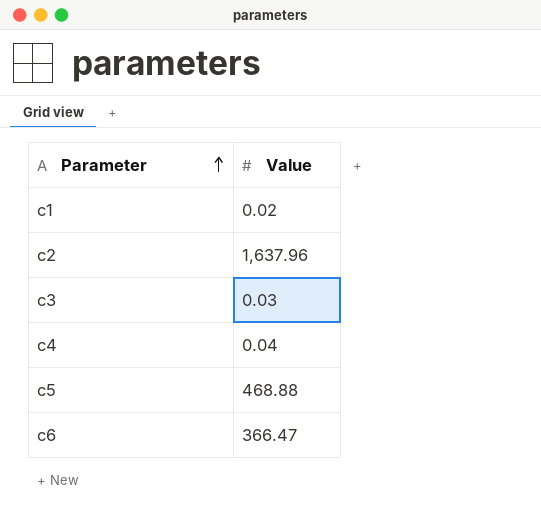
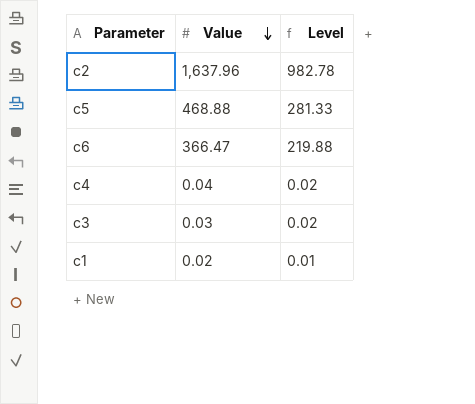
row order: Parameter ascending -> Value descending
column Level | formula: none -> [Value] * 0.6

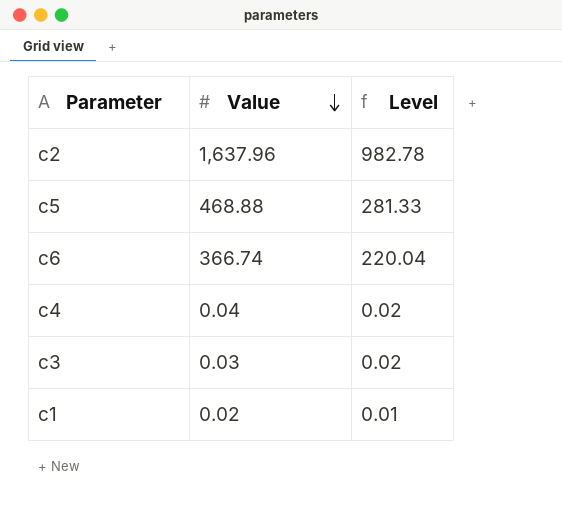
c6 | Value: 366.47 -> 366.74
c6 | Level: 219.88 -> 220.04

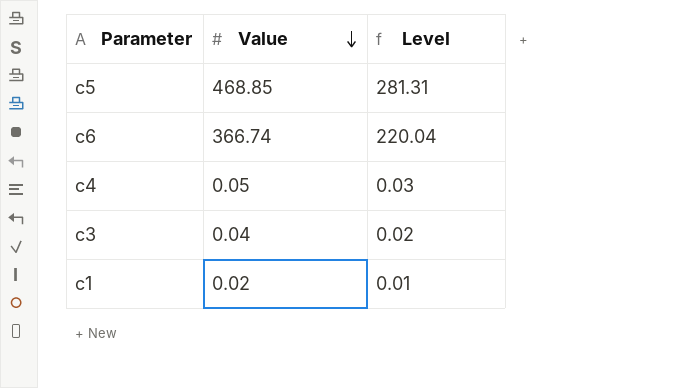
row c2: 1,637.96 | 982.78 -> none
c5 | Value: 468.88 -> 468.85
c5 | Level: 281.33 -> 281.31
c4 | Value: 0.04 -> 0.05
c4 | Level: 0.02 -> 0.03
c3 | Value: 0.03 -> 0.04

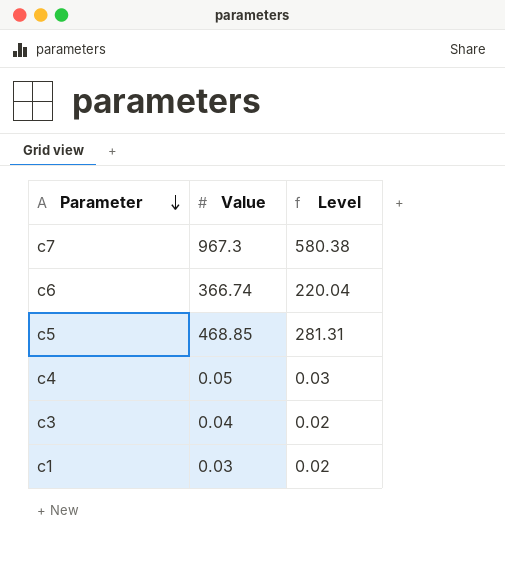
row order: Value descending -> Parameter descending
row c7: none -> 967.3 | 580.38
c1 | Value: 0.02 -> 0.03
c1 | Level: 0.01 -> 0.02

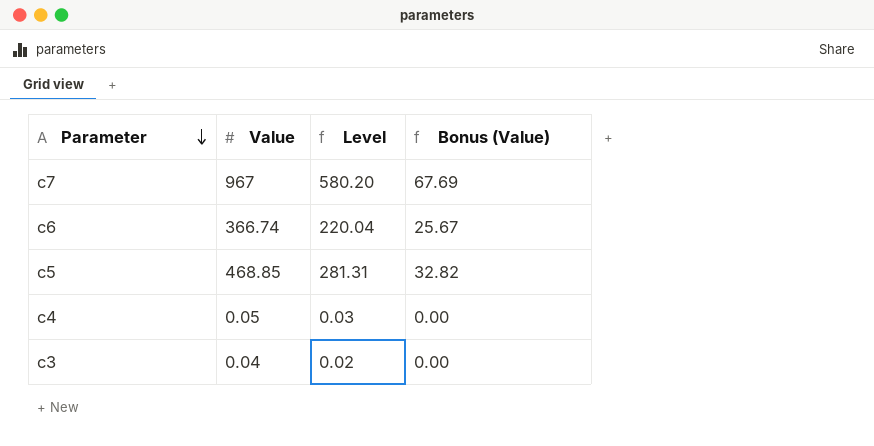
column Bonus (Value) | formula: none -> [Value] * 0.07
row c1: 0.03 | 0.02 -> none
c7 | Value: 967.3 -> 967
c7 | Level: 580.38 -> 580.20

